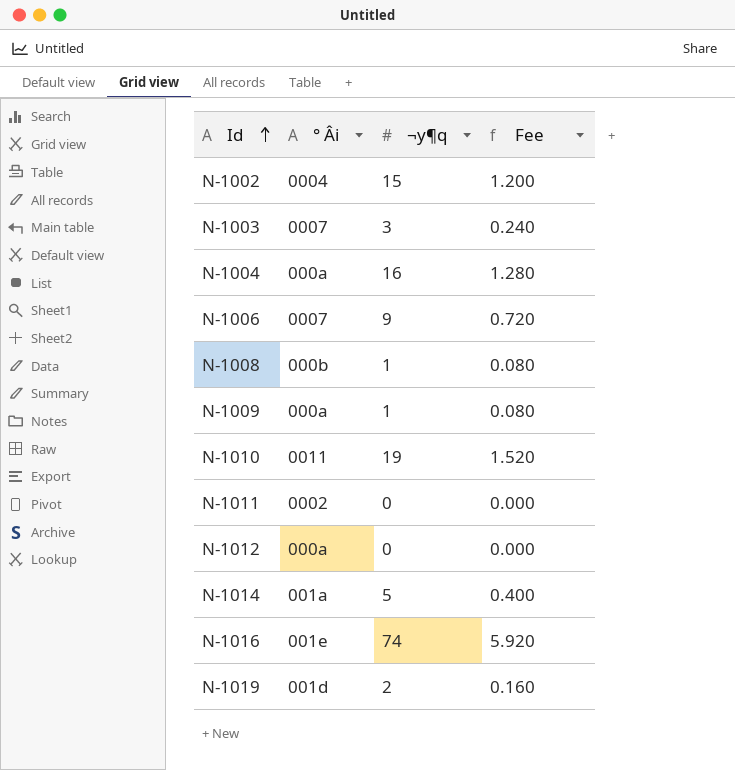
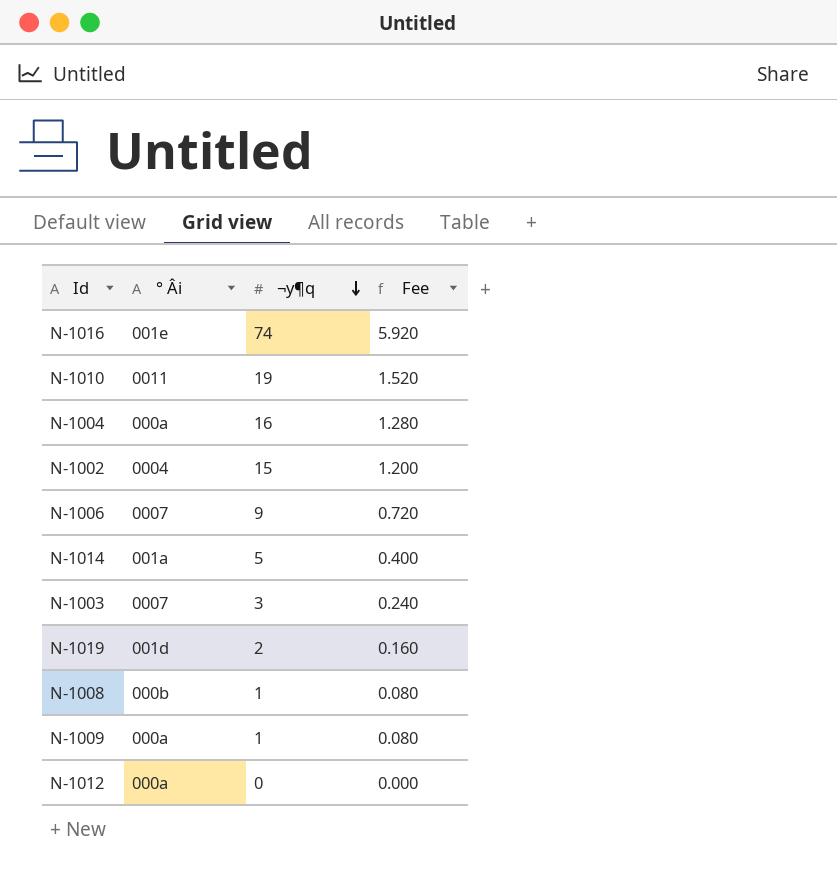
row order: Id ascending -> ¬y¶q descending
row N-1011: 0002 | 0 | 0.000 -> none

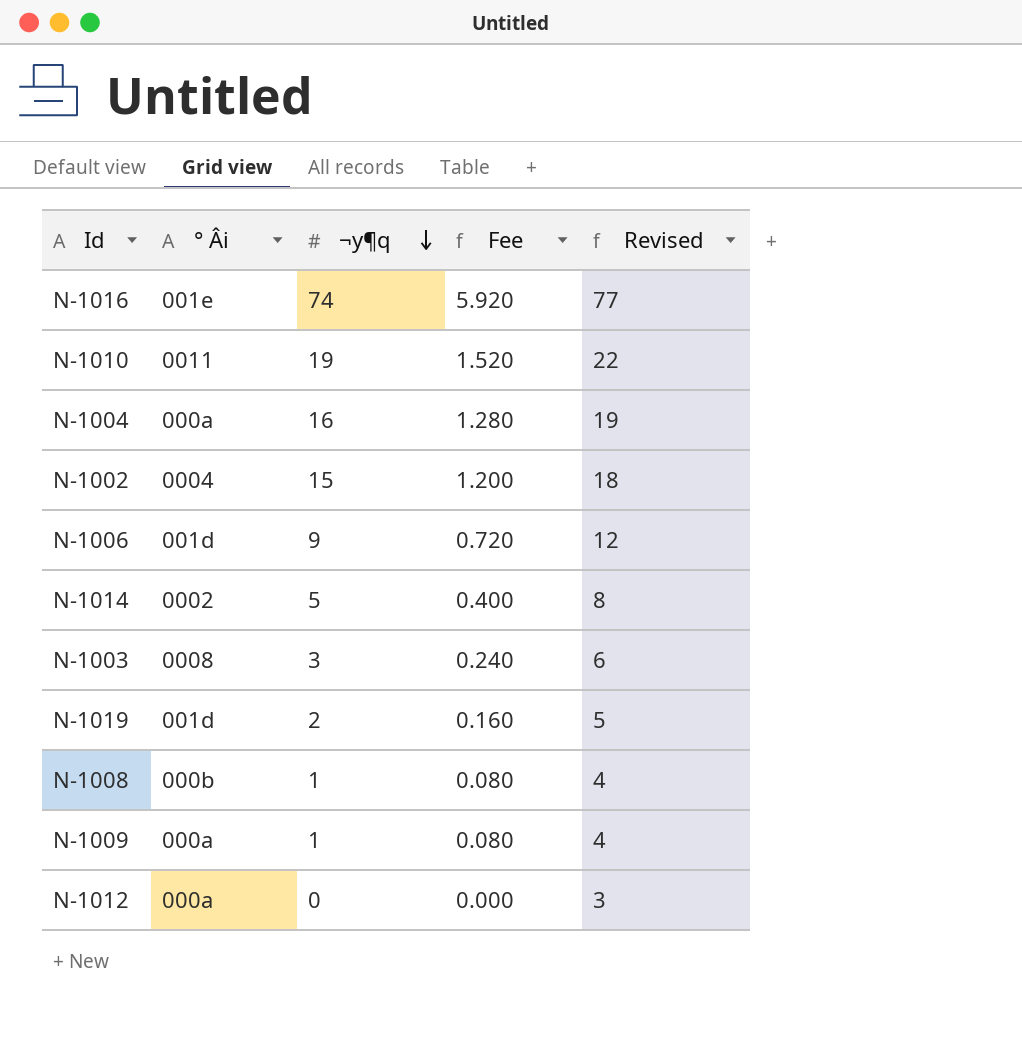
column Revised | formula: none -> [¬y¶q] + 3
N-1006 | ° Âi: 0007 -> 001d
N-1014 | ° Âi: 001a -> 0002
N-1003 | ° Âi: 0007 -> 0008

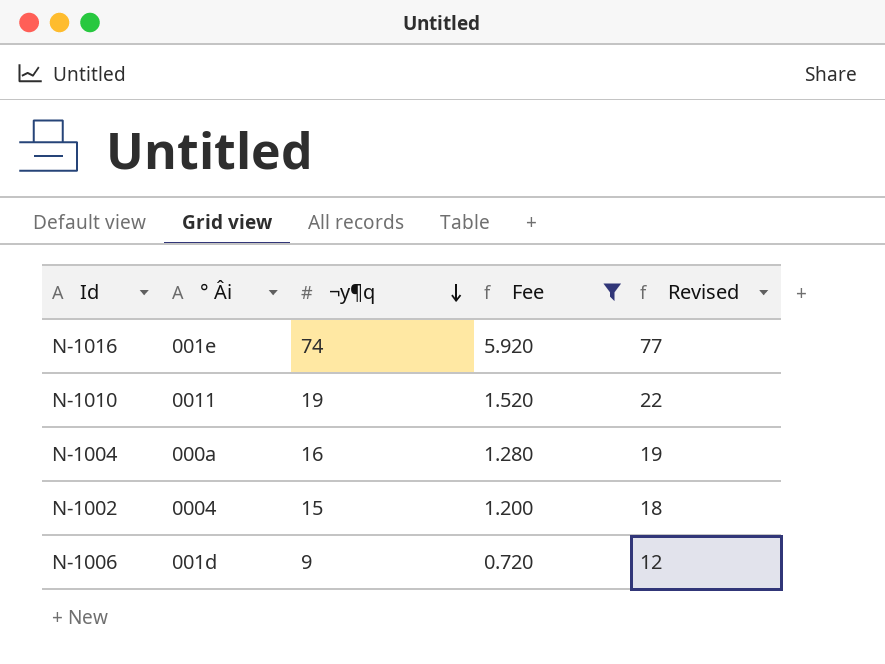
filter: none -> Fee >= 0.720

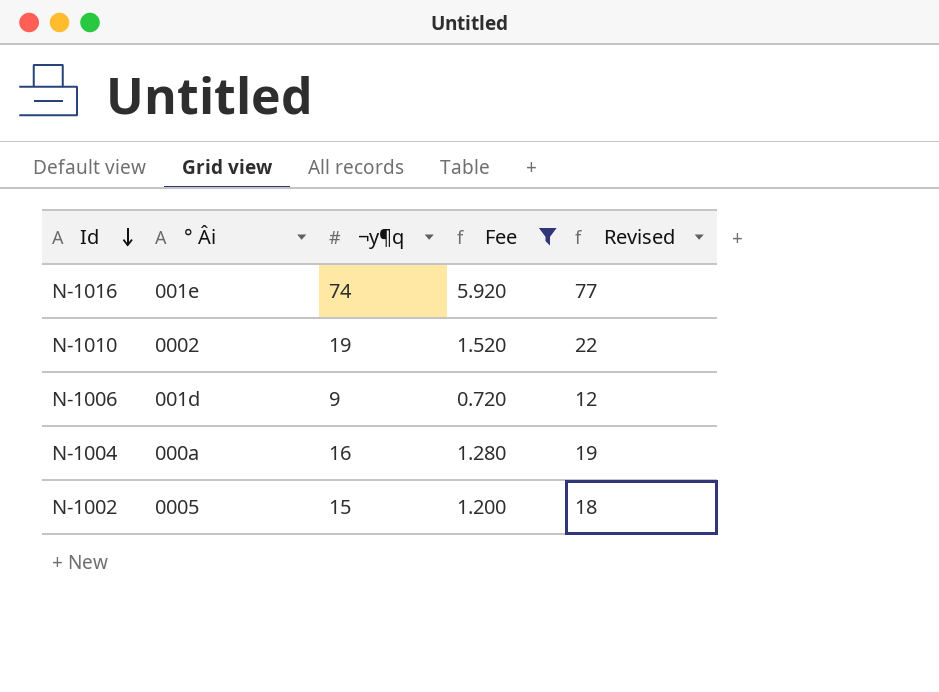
row order: ¬y¶q descending -> Id descending
N-1010 | ° Âi: 0011 -> 0002
N-1002 | ° Âi: 0004 -> 0005

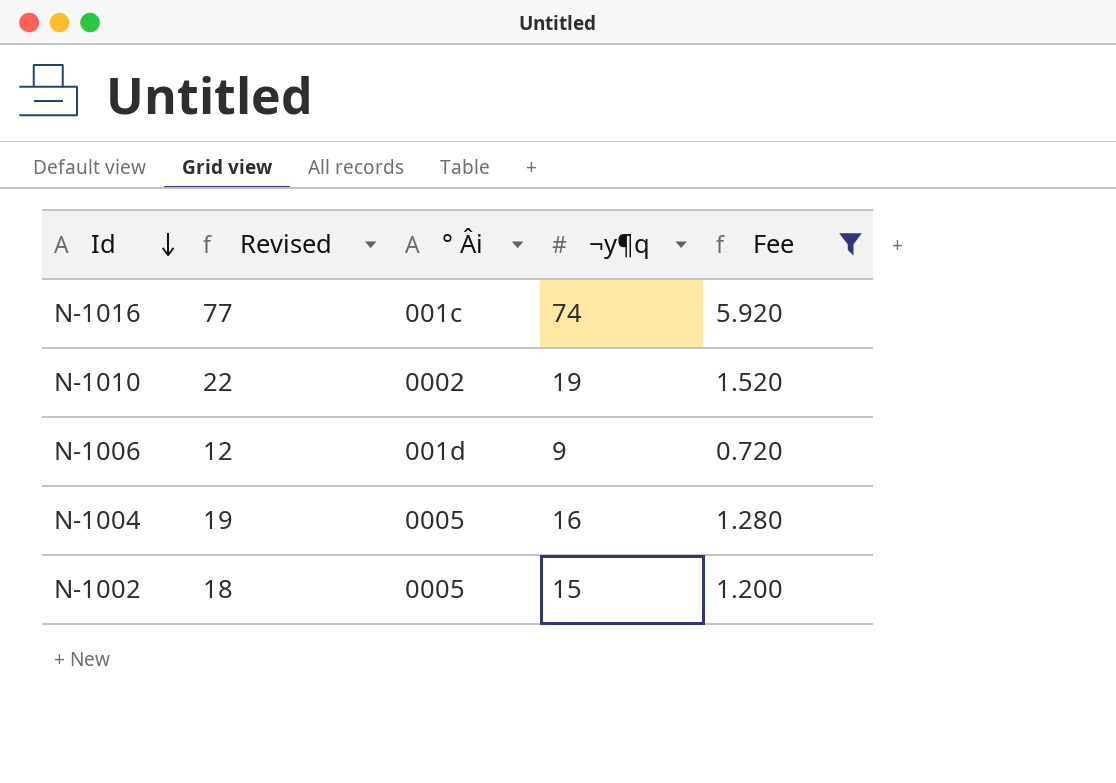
column Revised | position: 5 -> 2
N-1016 | ° Âi: 001e -> 001c
N-1004 | ° Âi: 000a -> 0005

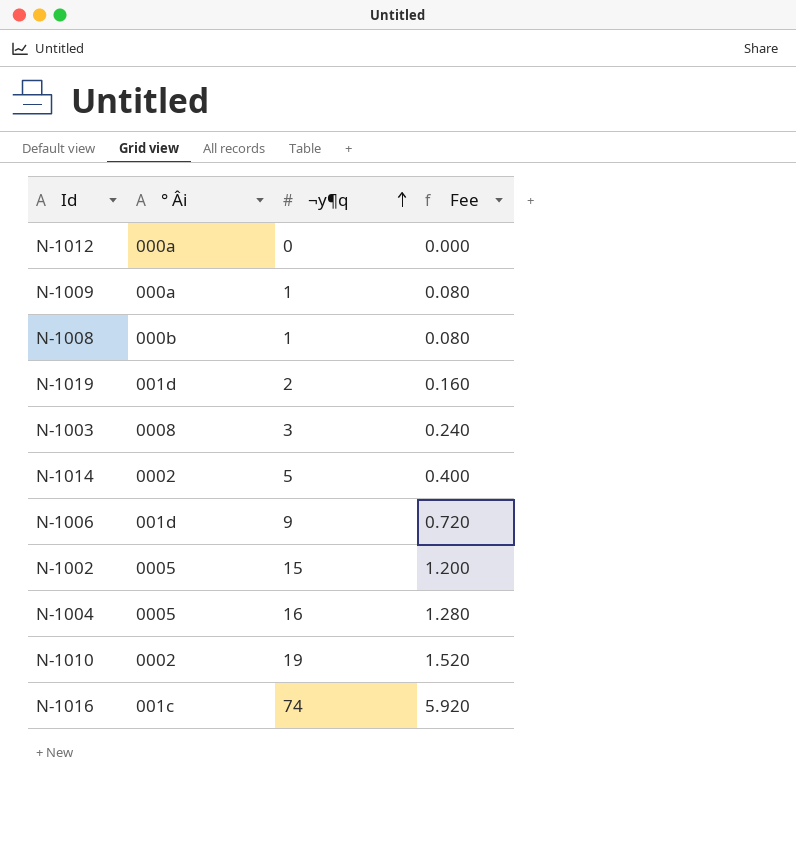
filter: Fee >= 0.720 -> none
row order: Id descending -> ¬y¶q ascending
column Revised | formula: [¬y¶q] + 3 -> none

